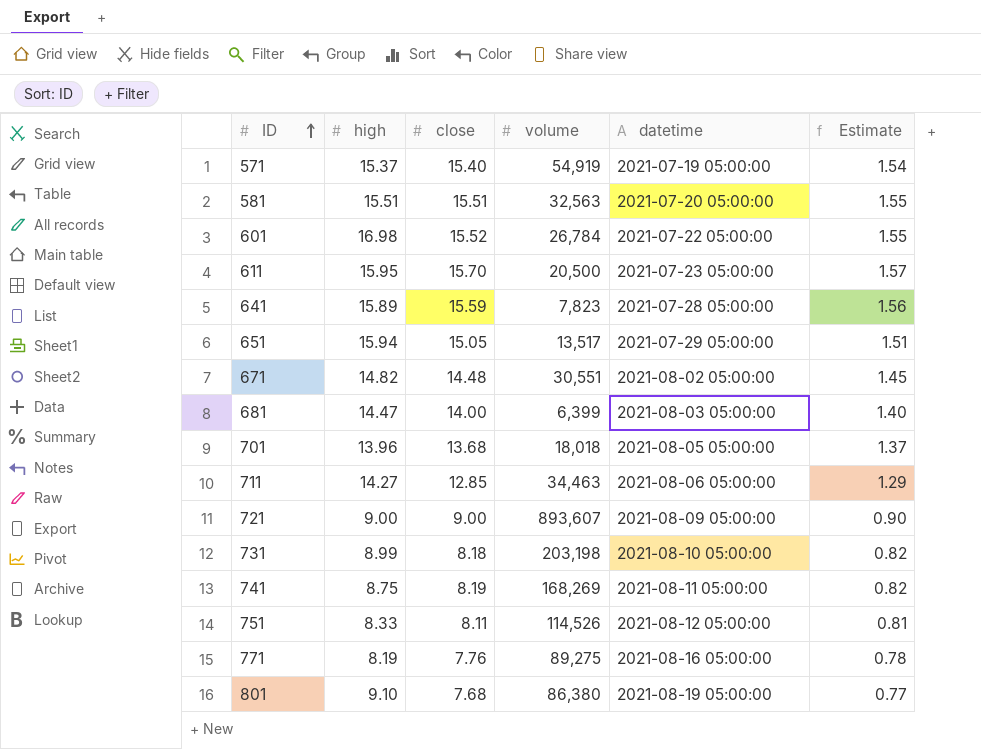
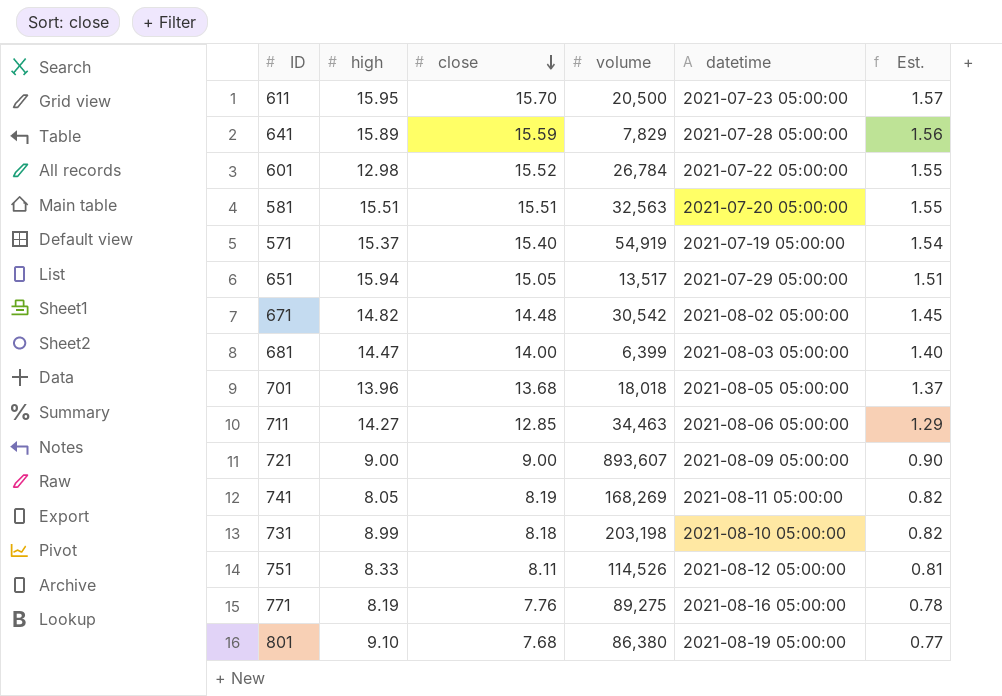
row order: ID ascending -> close descending
column name: Estimate -> Est.
641 | volume: 7,823 -> 7,829
601 | high: 16.98 -> 12.98
671 | volume: 30,551 -> 30,542
741 | high: 8.75 -> 8.05

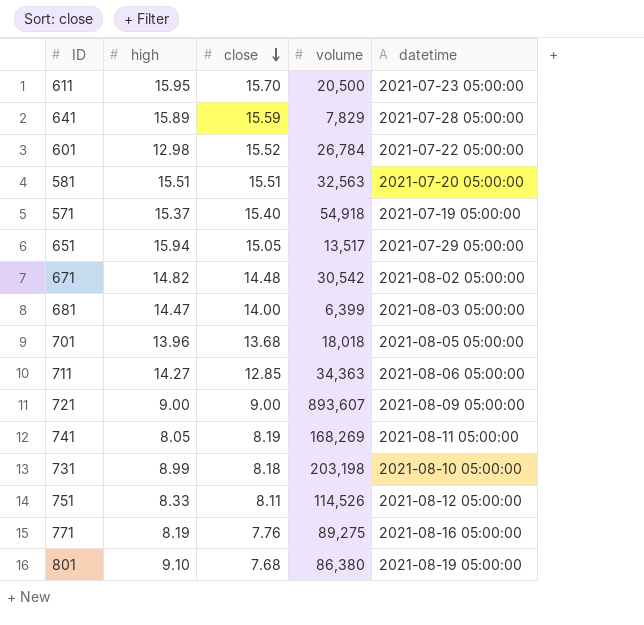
column Est. | formula: [close] * 0.1 -> none
571 | volume: 54,919 -> 54,918
711 | volume: 34,463 -> 34,363

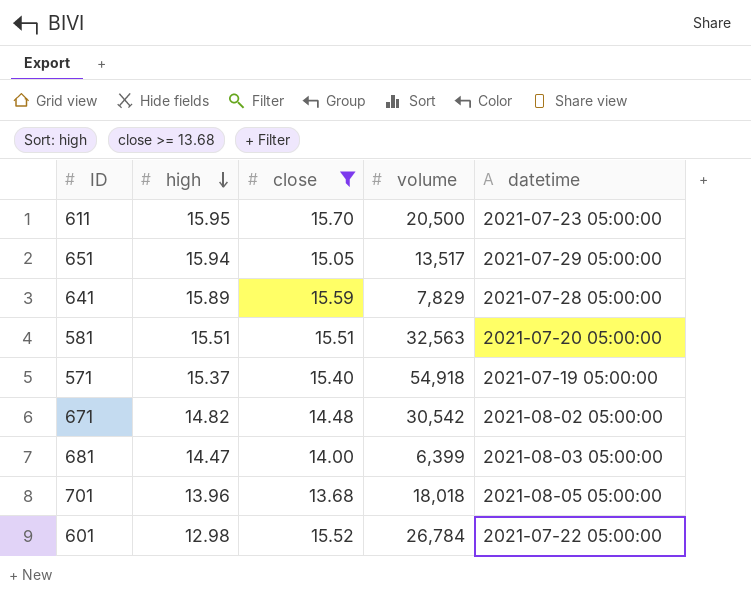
filter: none -> close >= 13.68
row order: close descending -> high descending

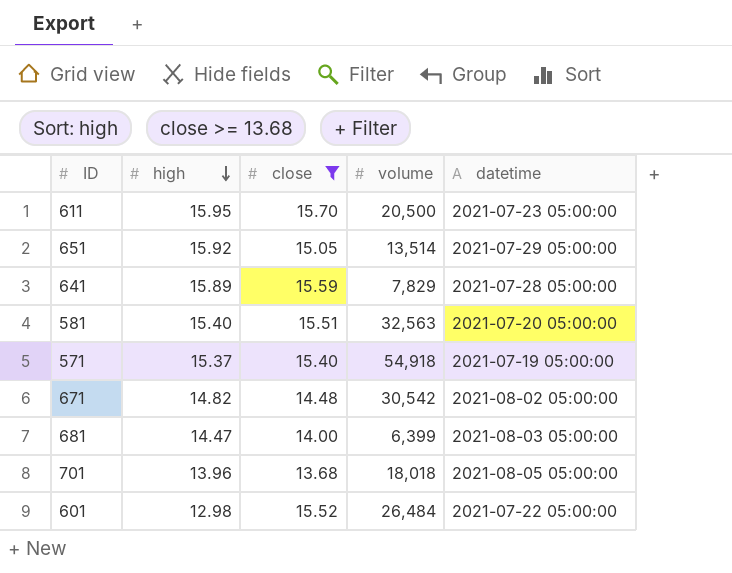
651 | high: 15.94 -> 15.92
651 | volume: 13,517 -> 13,514
581 | high: 15.51 -> 15.40
601 | volume: 26,784 -> 26,484

